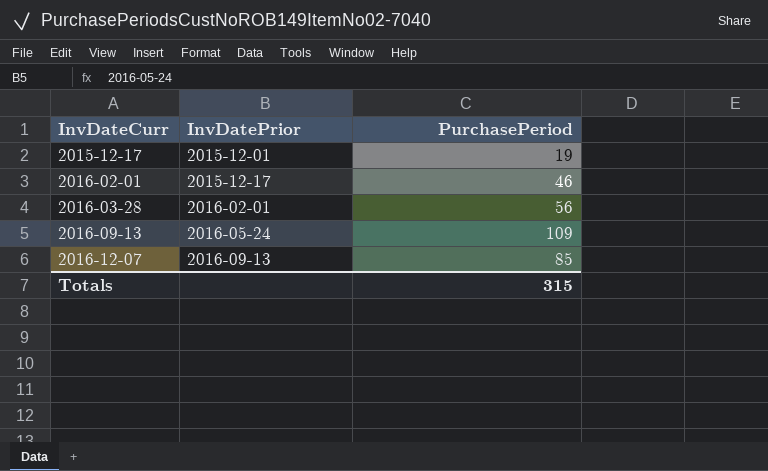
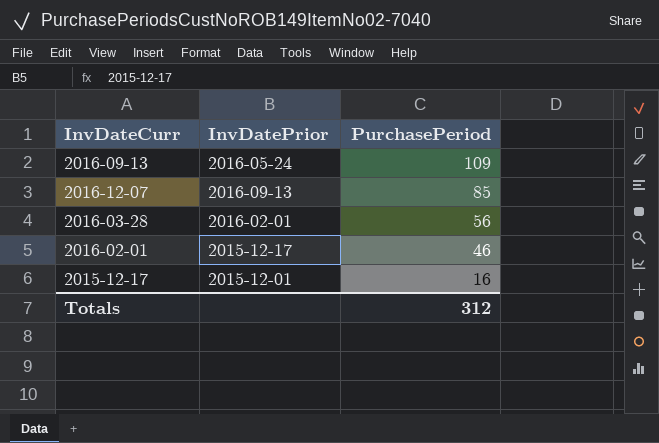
row order: InvDateCurr ascending -> PurchasePeriod descending
2015-12-17 | PurchasePeriod: 19 -> 16
Totals | PurchasePeriod: 315 -> 312

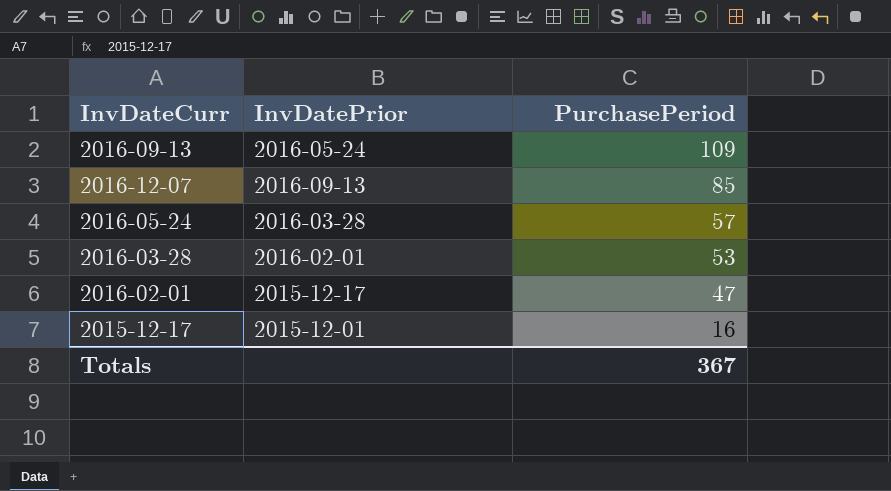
row 2016-05-24: none -> 2016-03-28 | 57
2016-03-28 | PurchasePeriod: 56 -> 53
2016-02-01 | PurchasePeriod: 46 -> 47
Totals | PurchasePeriod: 312 -> 367

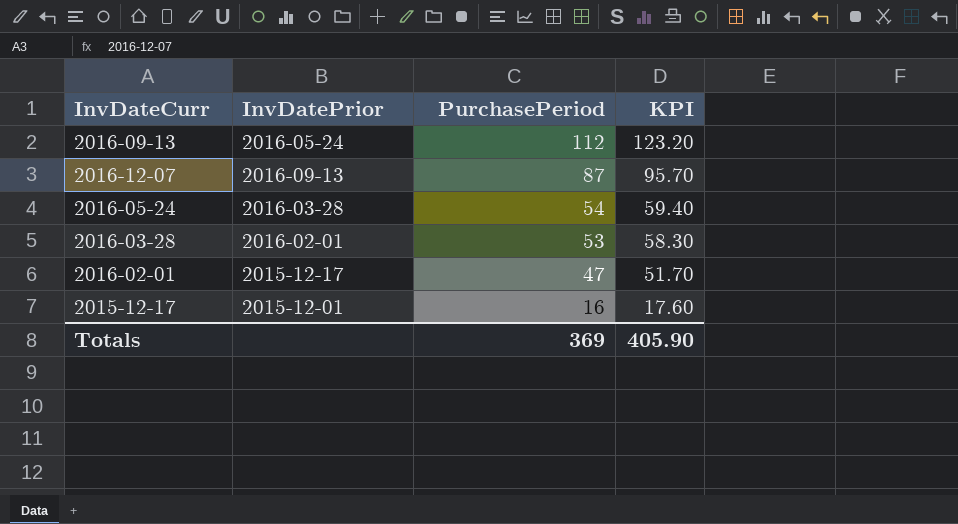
column KPI | formula: none -> [PurchasePeriod] * 1.1
2016-09-13 | PurchasePeriod: 109 -> 112
2016-12-07 | PurchasePeriod: 85 -> 87
2016-05-24 | PurchasePeriod: 57 -> 54
Totals | PurchasePeriod: 367 -> 369

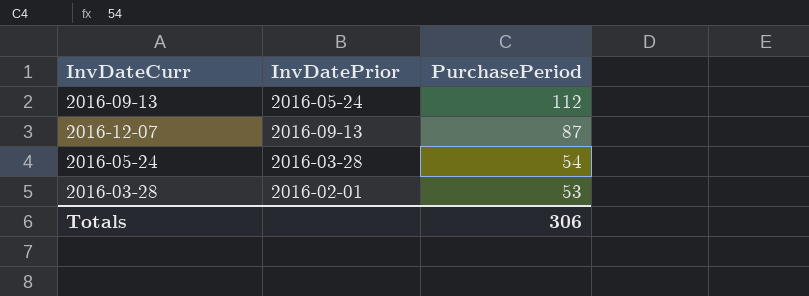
column KPI | formula: [PurchasePeriod] * 1.1 -> none
row 2016-02-01: 2015-12-17 | 47 | 51.70 -> none
row 2015-12-17: 2015-12-01 | 16 | 17.60 -> none
Totals | PurchasePeriod: 369 -> 306

